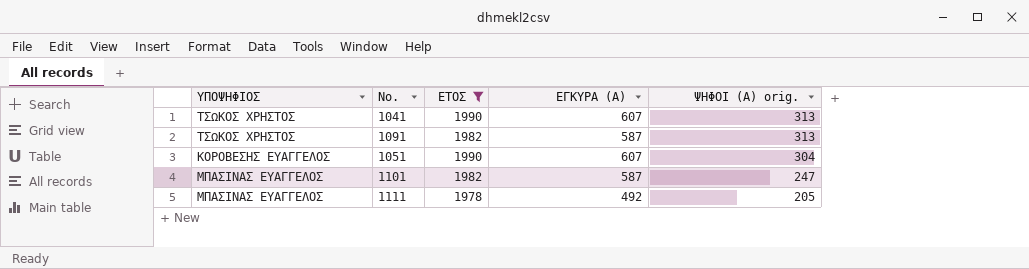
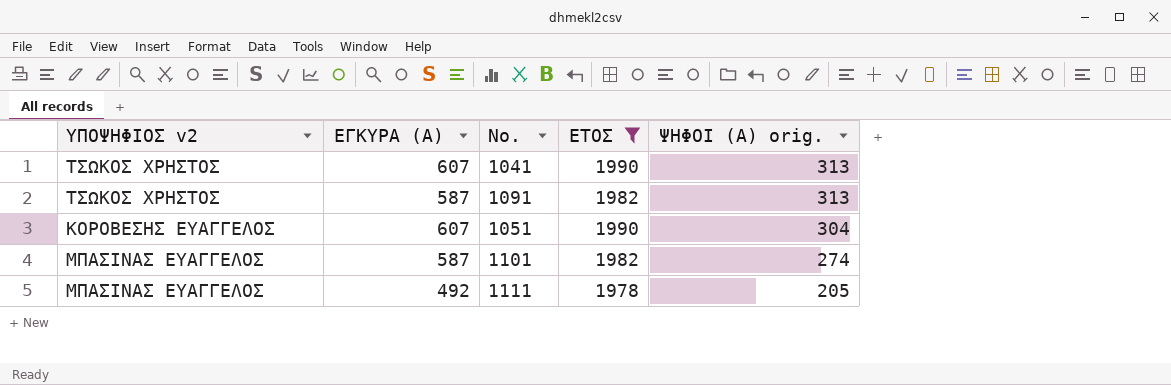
column name: ΥΠΟΨΗΦΙΟΣ -> ΥΠΟΨΗΦΙΟΣ v2
column ΕΓΚΥΡΑ (Α) | position: 4 -> 2
1101 | ΨΗΦΟΙ (Α) orig.: 247 -> 274

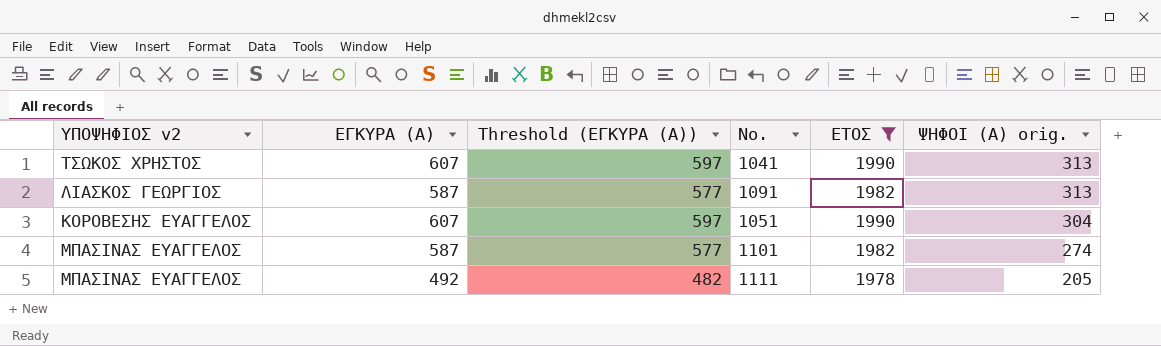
column Threshold (ΕΓΚΥΡΑ (Α)) | formula: none -> [ΕΓΚΥΡΑ (Α)] - 10
1091 | ΥΠΟΨΗΦΙΟΣ v2: ΤΣΩΚΟΣ ΧΡΗΣΤΟΣ -> ΛΙΑΣΚΟΣ ΓΕΩΡΓΙΟΣ

